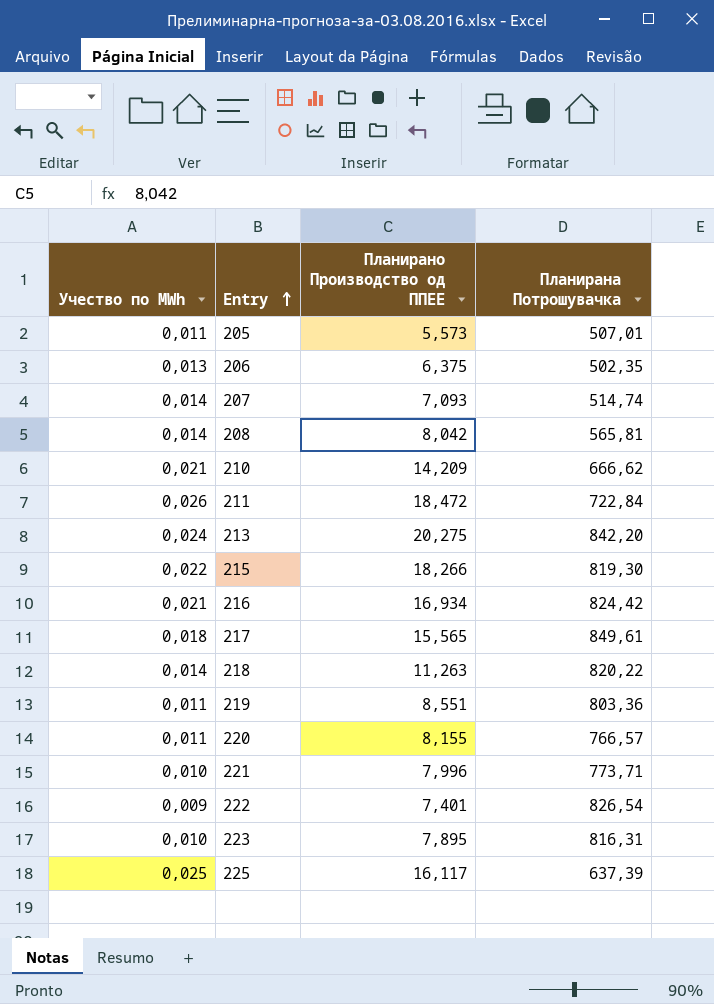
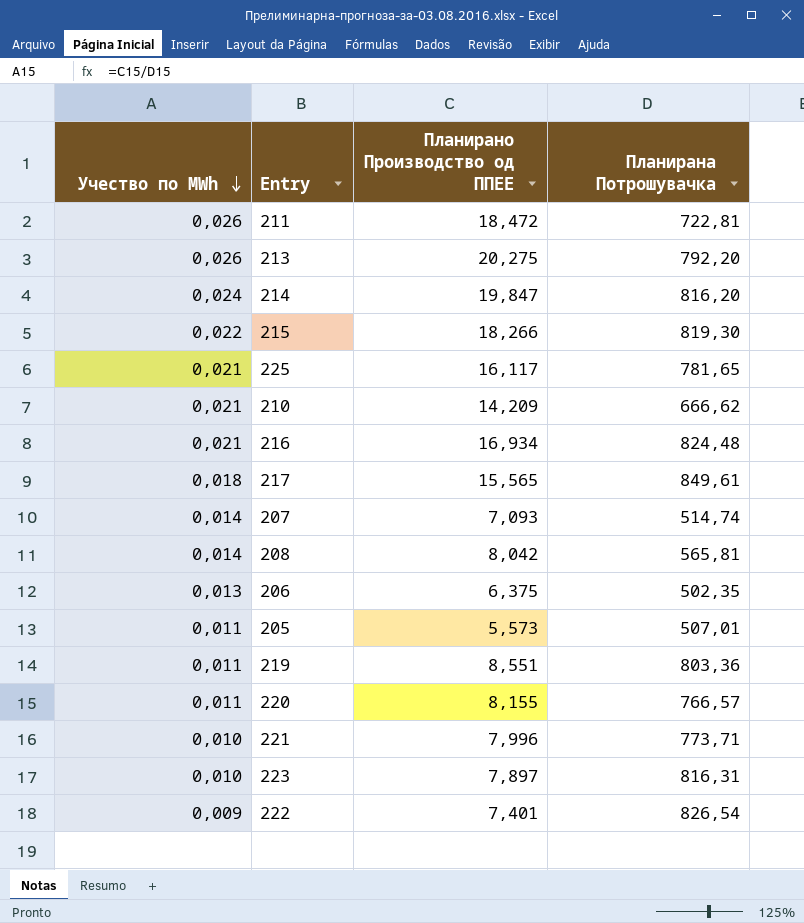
row order: Entry ascending -> Учество по MWh descending
row 218: 0,014 | 11,263 | 820,22 -> none
211 | Планирана Потрошувачка: 722,84 -> 722,81
213 | Учество по MWh: 0,024 -> 0,026
213 | Планирана Потрошувачка: 842,20 -> 792,20
row 214: none -> 0,024 | 19,847 | 816,20
225 | Учество по MWh: 0,025 -> 0,021
225 | Планирана Потрошувачка: 637,39 -> 781,65
216 | Планирана Потрошувачка: 824,42 -> 824,48
223 | Планирано Производство од ППЕЕ: 7,895 -> 7,897

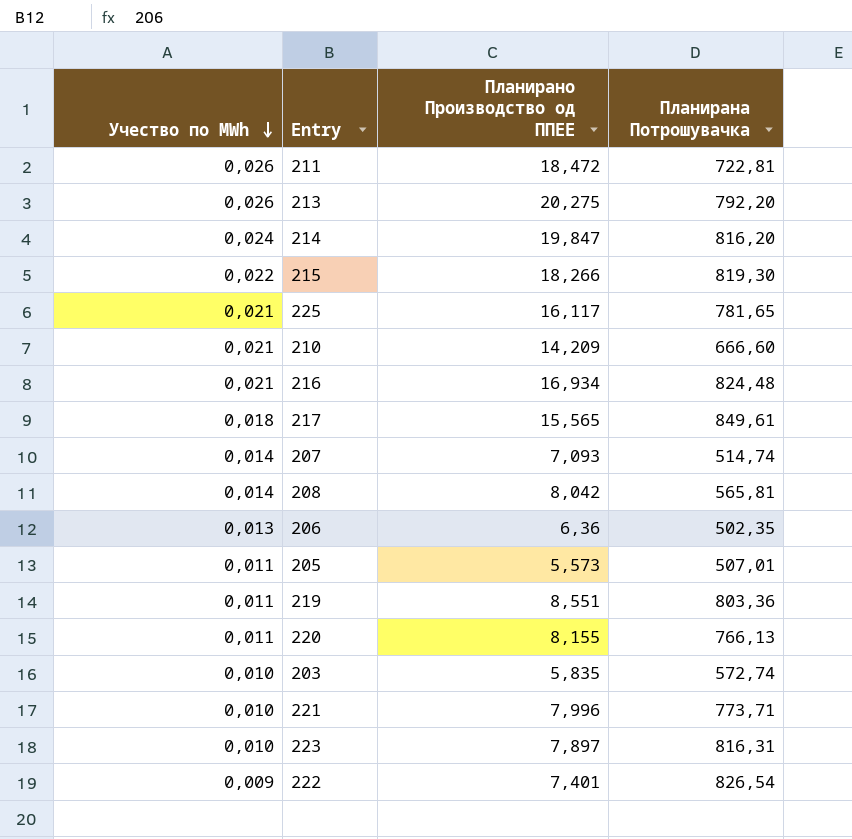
210 | Планирана Потрошувачка: 666,62 -> 666,60
206 | Планирано Производство од ППЕЕ: 6,375 -> 6,36
220 | Планирана Потрошувачка: 766,57 -> 766,13
row 203: none -> 0,010 | 5,835 | 572,74

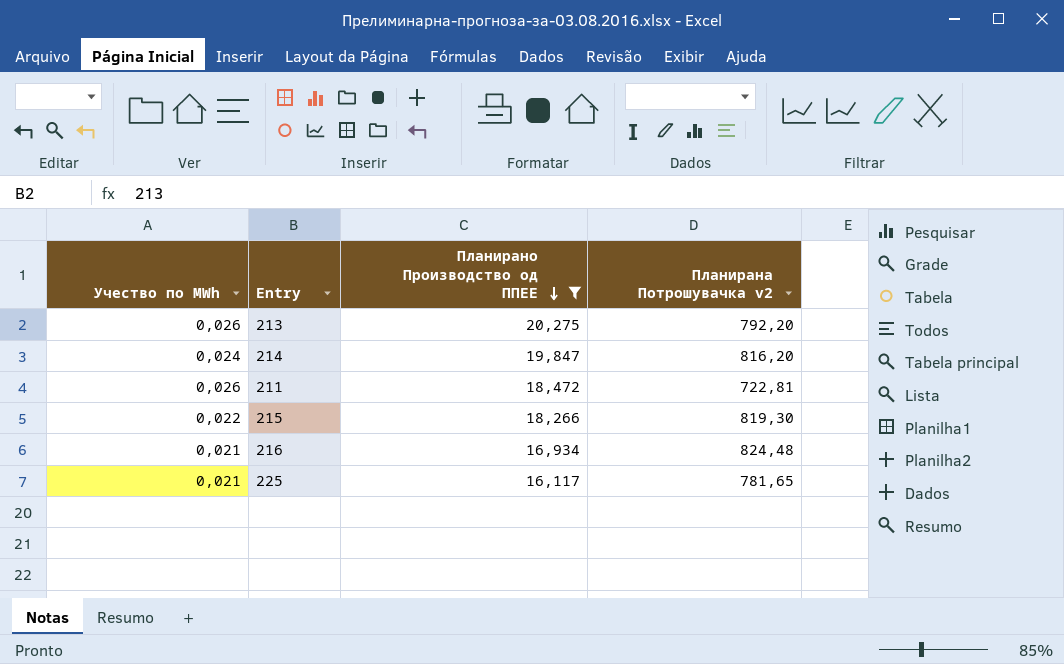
filter: none -> Планирано Производство од ППЕЕ >= 16,117
row order: Учество по MWh descending -> Планирано Производство од ППЕЕ descending
column name: Планирана Потрошувачка -> Планирана Потрошувачка v2

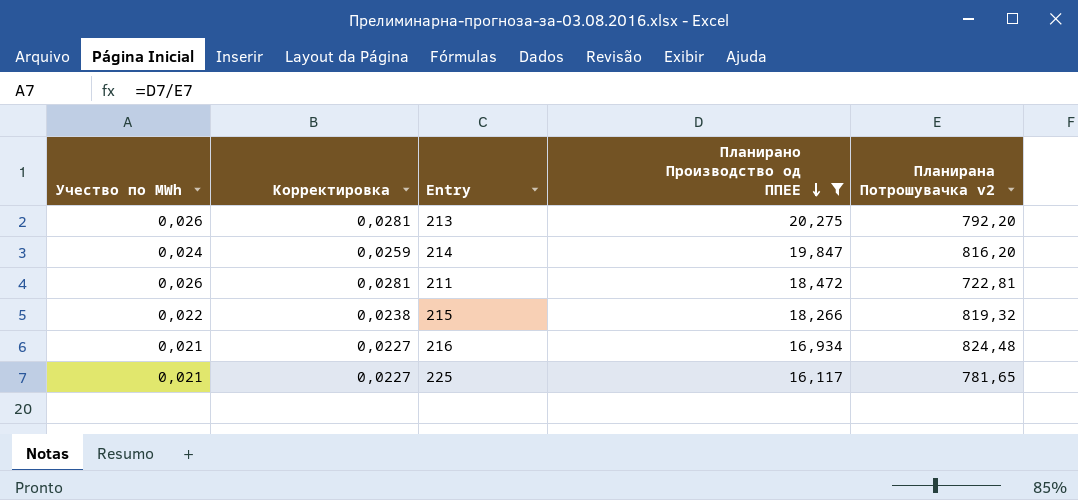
column Корректировка | formula: none -> [Учество по MWh] * 1,08
215 | Планирана Потрошувачка v2: 819,30 -> 819,32

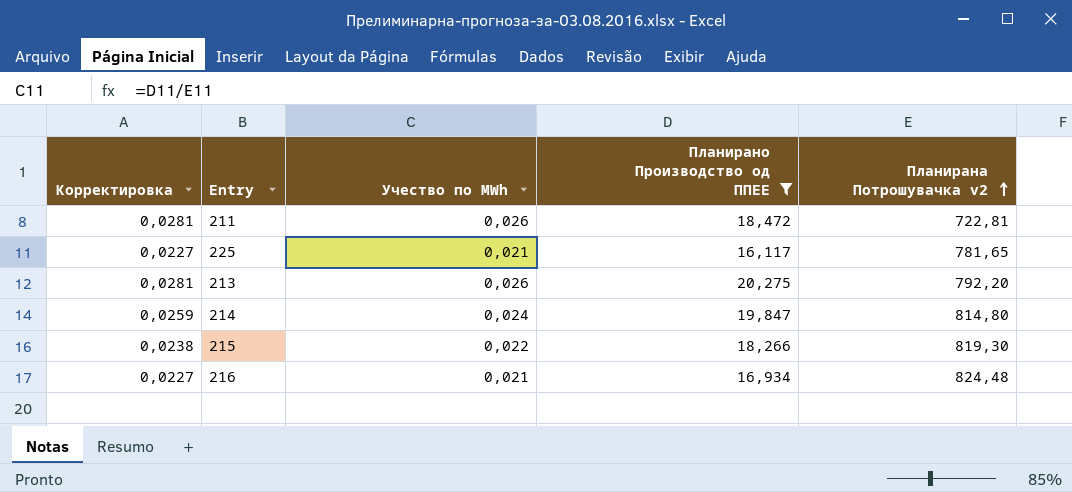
row order: Планирано Производство од ППЕЕ descending -> Планирана Потрошувачка v2 ascending
column Учество по MWh | position: 1 -> 3
214 | Планирана Потрошувачка v2: 816,20 -> 814,80
215 | Планирана Потрошувачка v2: 819,32 -> 819,30

